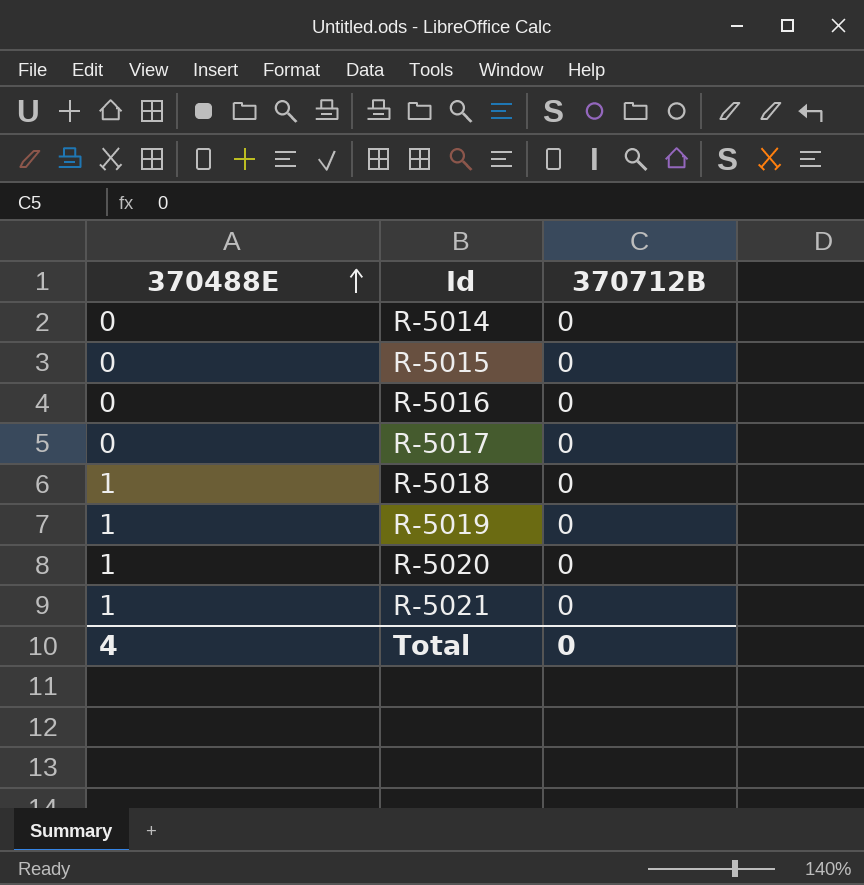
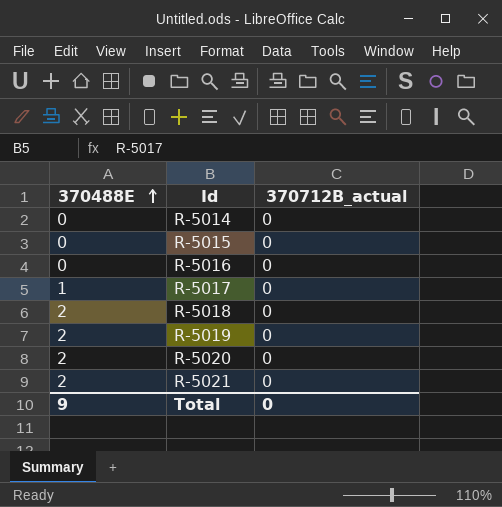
column name: 370712B -> 370712B_actual
R-5017 | 370488E: 0 -> 1
R-5018 | 370488E: 1 -> 2
R-5019 | 370488E: 1 -> 2
R-5020 | 370488E: 1 -> 2
R-5021 | 370488E: 1 -> 2
Total | 370488E: 4 -> 9

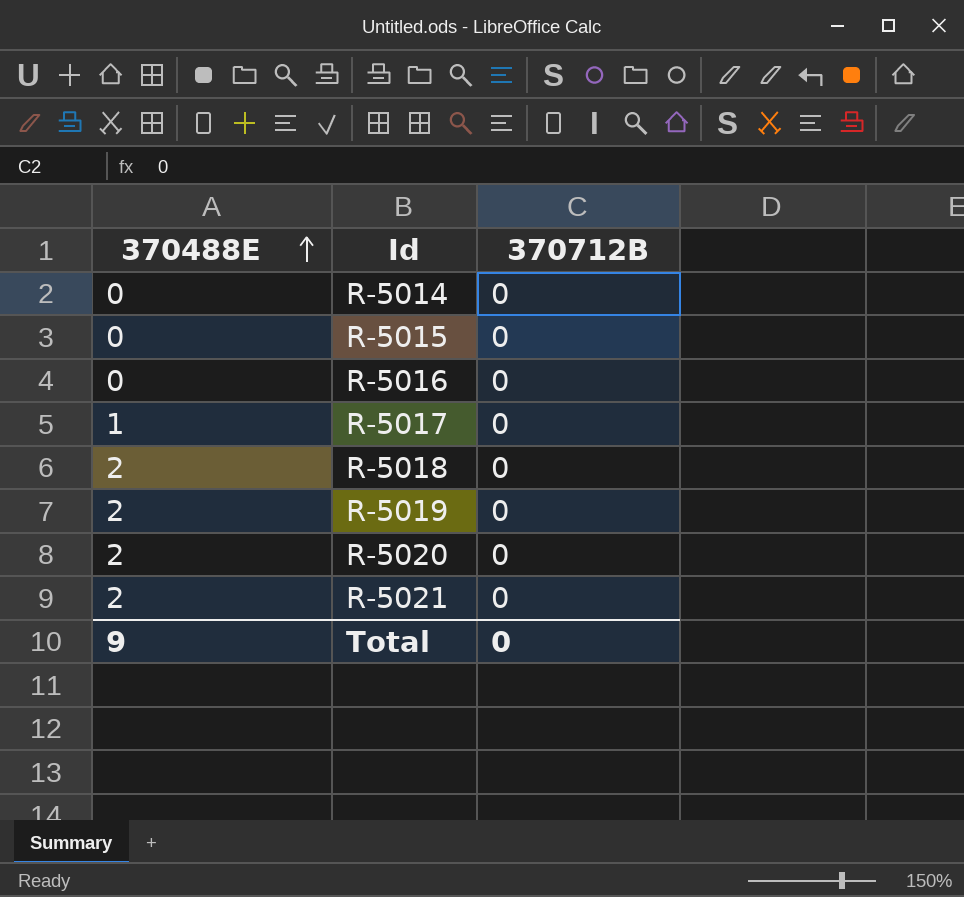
column name: 370712B_actual -> 370712B

